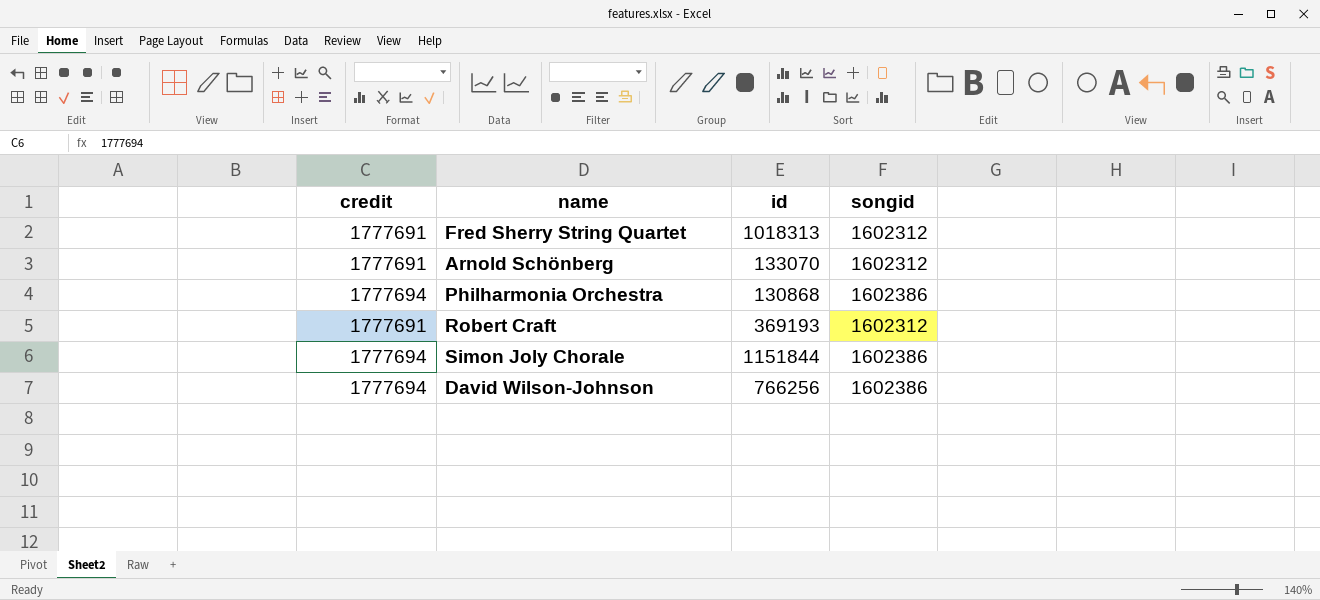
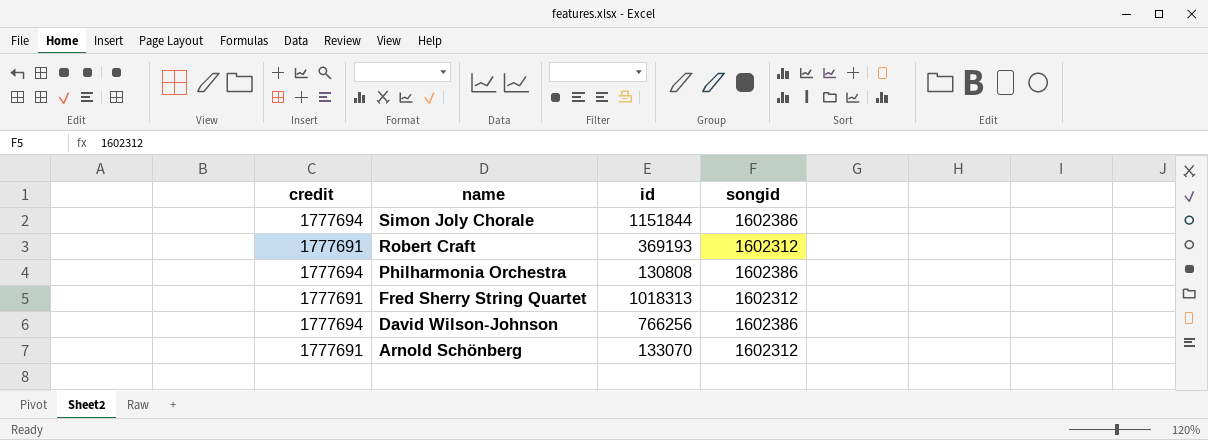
row order: none -> name descending
Philharmonia Orchestra | id: 130868 -> 130808

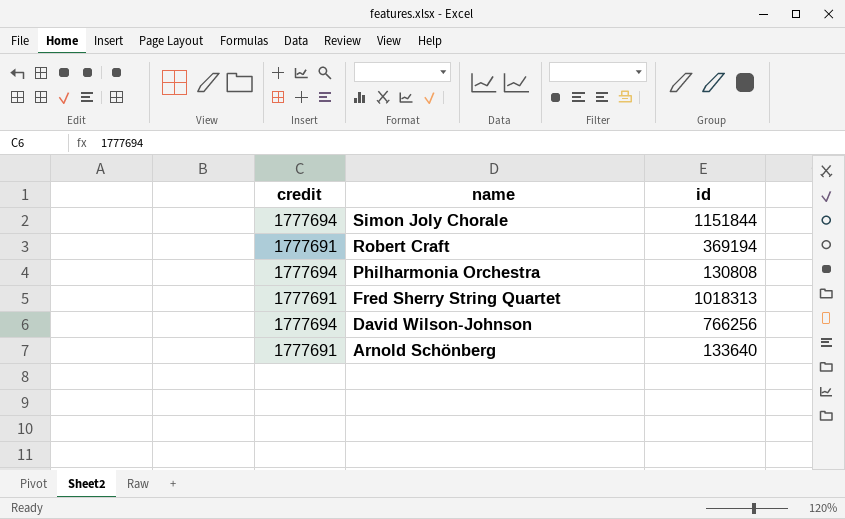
column songid | position: 4 -> none
Robert Craft | id: 369193 -> 369194
Arnold Schönberg | id: 133070 -> 133640

